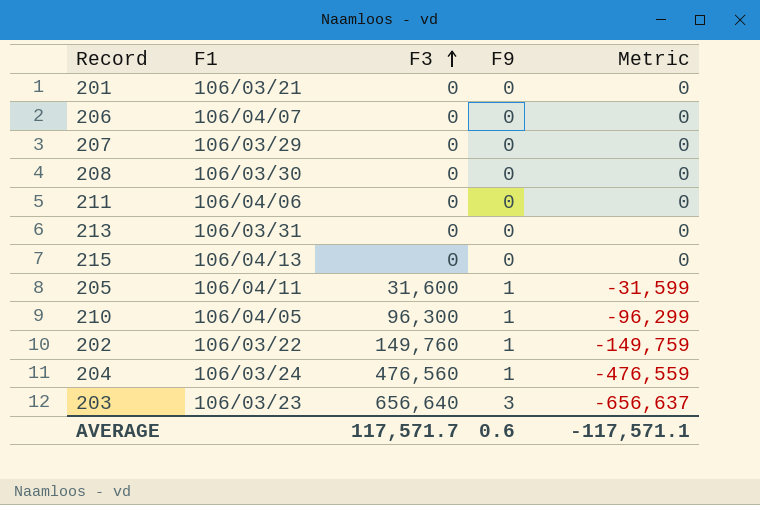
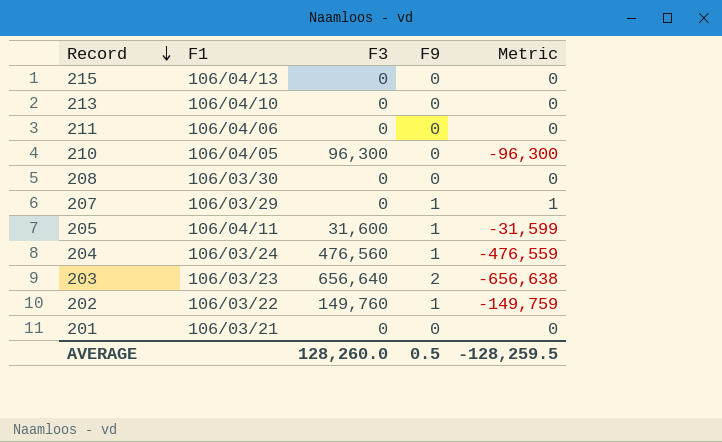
row order: F3 ascending -> Record descending
row 206: 106/04/07 | 0 | 0 | 0 -> none
213 | F1: 106/03/31 -> 106/04/10
210 | F9: 1 -> 0
210 | Metric: -96,299 -> -96,300
207 | F9: 0 -> 1
207 | Metric: 0 -> 1
203 | F9: 3 -> 2
203 | Metric: -656,637 -> -656,638
AVERAGE | F3: 117,571.7 -> 128,260.0
AVERAGE | F9: 0.6 -> 0.5
AVERAGE | Metric: -117,571.1 -> -128,259.5

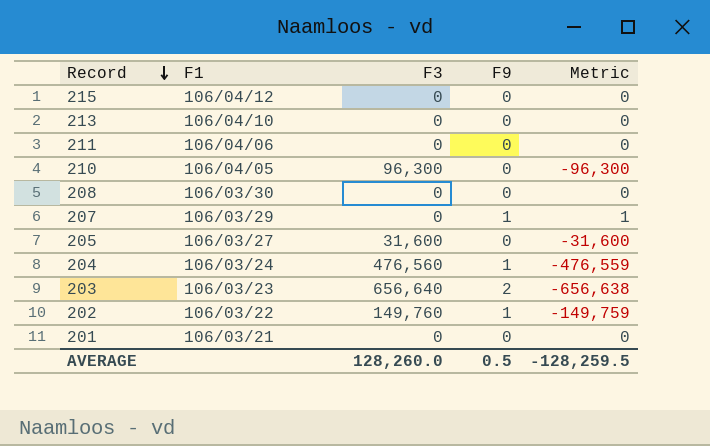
215 | F1: 106/04/13 -> 106/04/12
205 | F1: 106/04/11 -> 106/03/27
205 | F9: 1 -> 0
205 | Metric: -31,599 -> -31,600

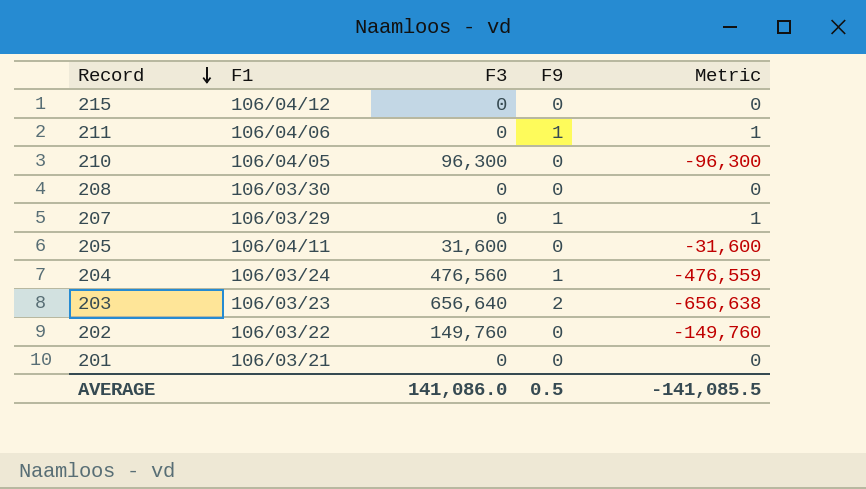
row 213: 106/04/10 | 0 | 0 | 0 -> none
211 | F9: 0 -> 1
211 | Metric: 0 -> 1
205 | F1: 106/03/27 -> 106/04/11
202 | F9: 1 -> 0
202 | Metric: -149,759 -> -149,760
AVERAGE | F3: 128,260.0 -> 141,086.0
AVERAGE | Metric: -128,259.5 -> -141,085.5

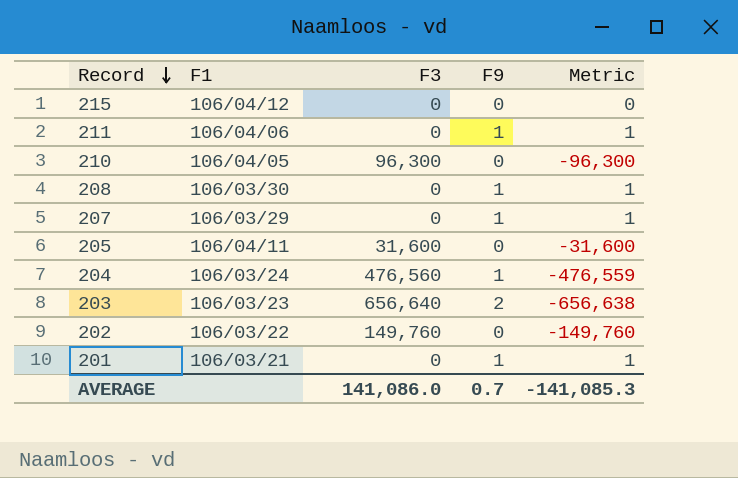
208 | F9: 0 -> 1
208 | Metric: 0 -> 1
201 | F9: 0 -> 1
201 | Metric: 0 -> 1
AVERAGE | F9: 0.5 -> 0.7
AVERAGE | Metric: -141,085.5 -> -141,085.3

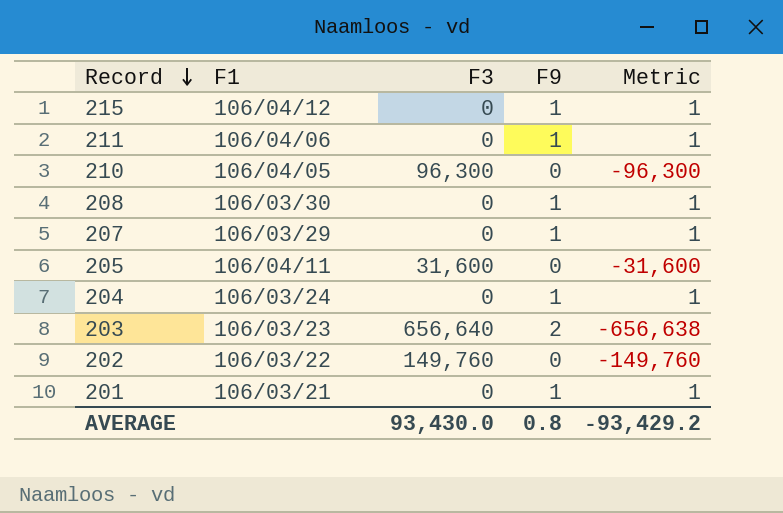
215 | F9: 0 -> 1
215 | Metric: 0 -> 1
204 | F3: 476,560 -> 0
204 | Metric: -476,559 -> 1
AVERAGE | F3: 141,086.0 -> 93,430.0
AVERAGE | F9: 0.7 -> 0.8
AVERAGE | Metric: -141,085.3 -> -93,429.2

